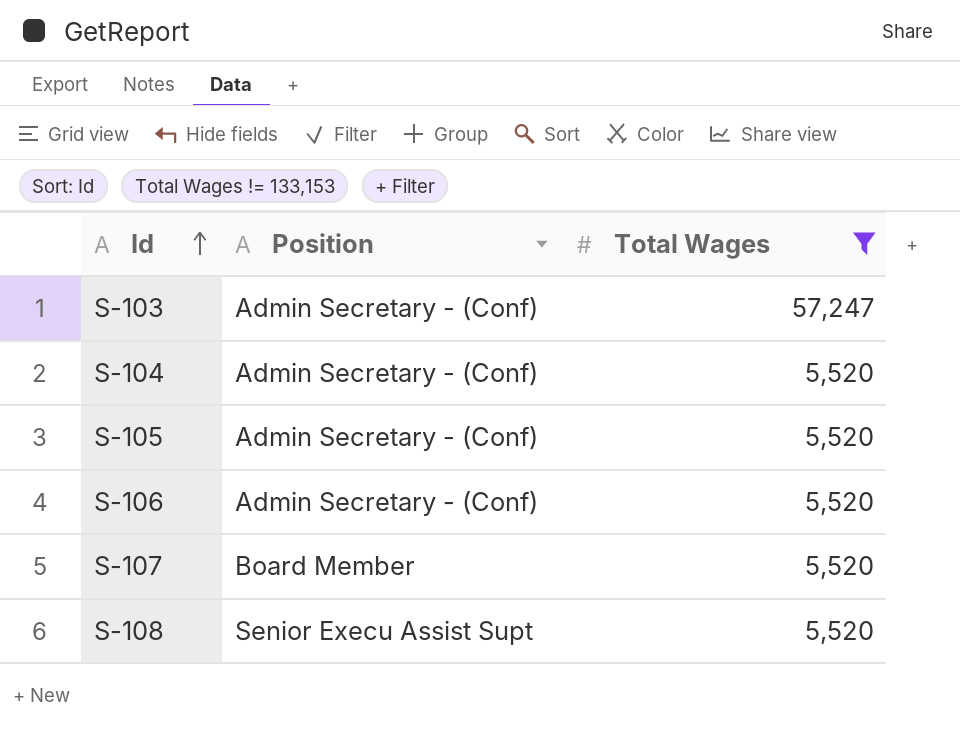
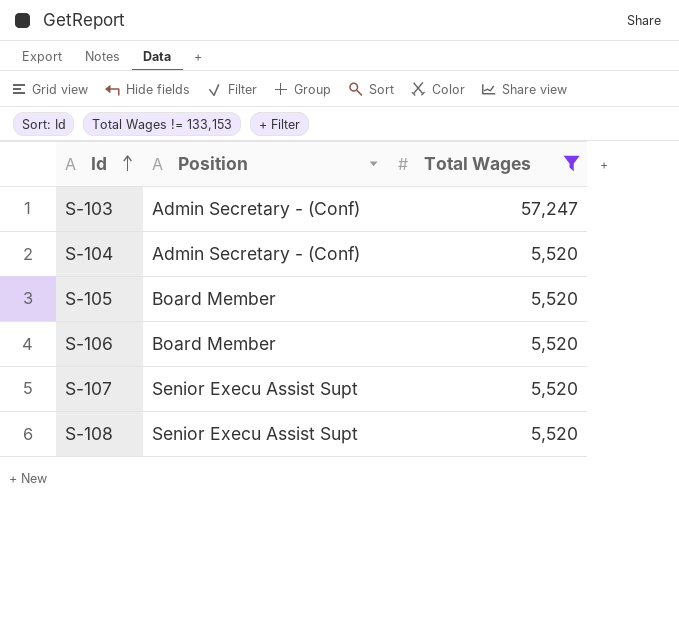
S-105 | Position: Admin Secretary - (Conf) -> Board Member
S-106 | Position: Admin Secretary - (Conf) -> Board Member
S-107 | Position: Board Member -> Senior Execu Assist Supt

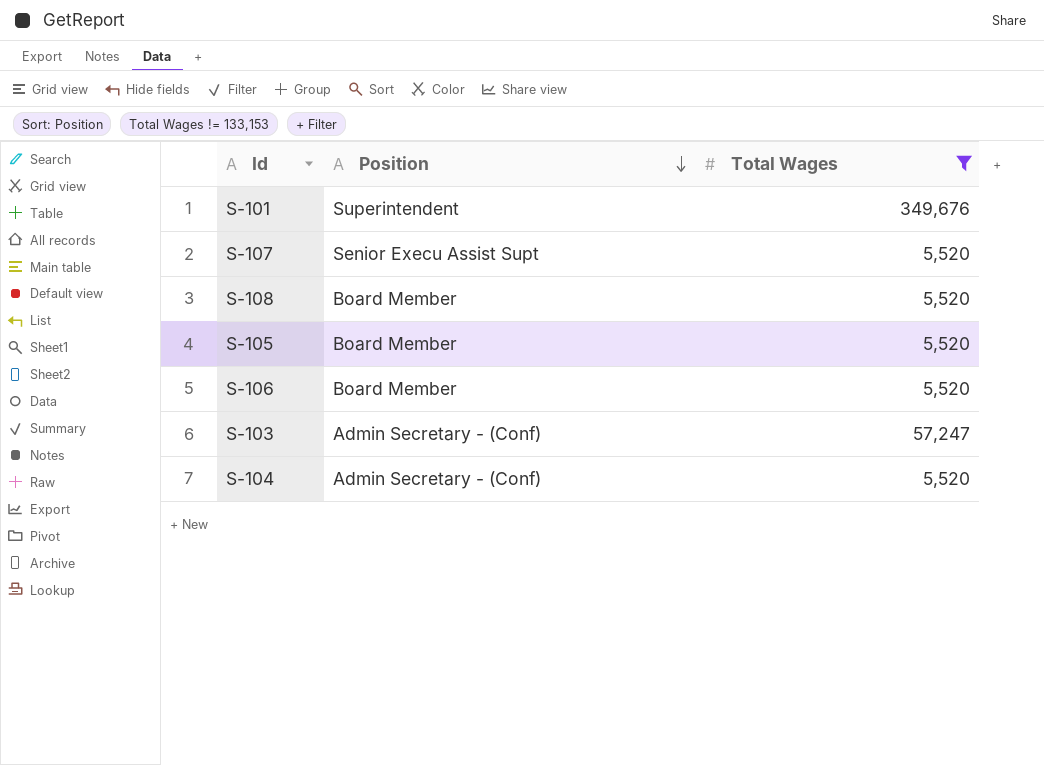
row order: Id ascending -> Position descending
row S-101: none -> Superintendent | 349,676
S-108 | Position: Senior Execu Assist Supt -> Board Member

